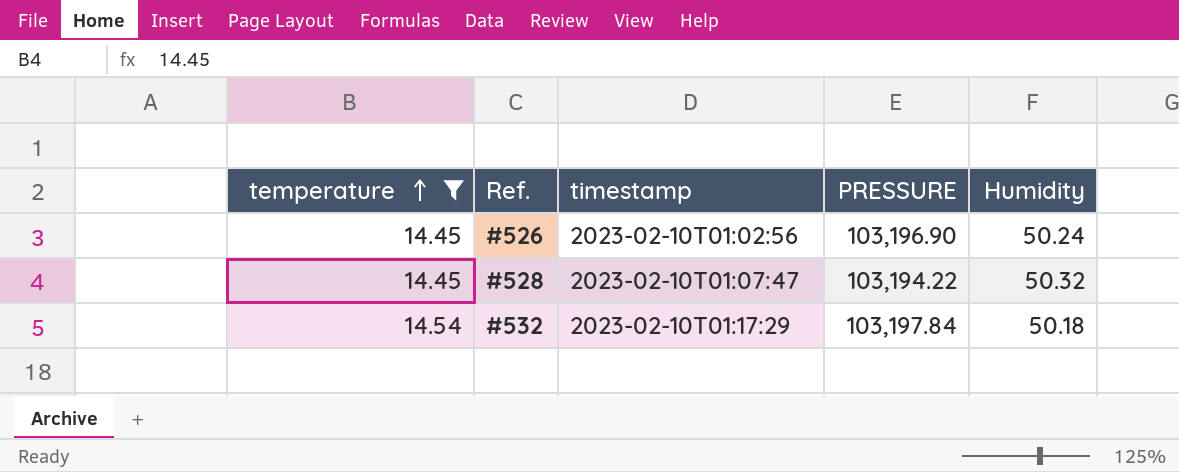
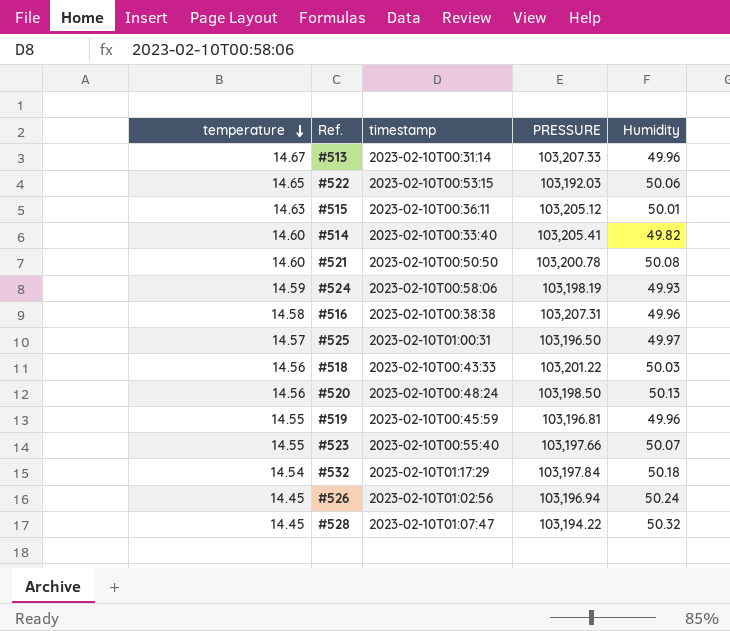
filter: temperature <= 14.54 -> none
row order: temperature ascending -> temperature descending
#526 | PRESSURE: 103,196.90 -> 103,196.94

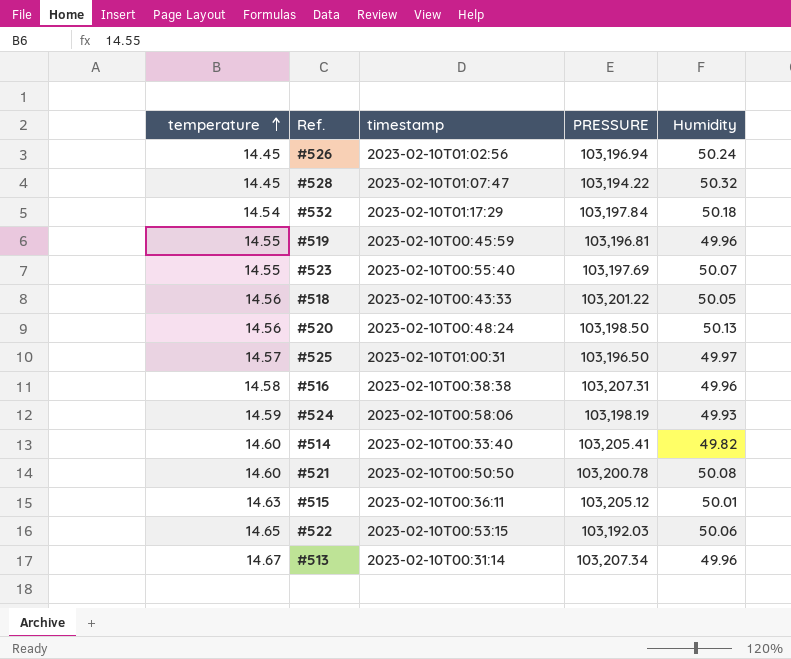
row order: temperature descending -> temperature ascending
#523 | PRESSURE: 103,197.66 -> 103,197.69
#518 | Humidity: 50.03 -> 50.05
#513 | PRESSURE: 103,207.33 -> 103,207.34

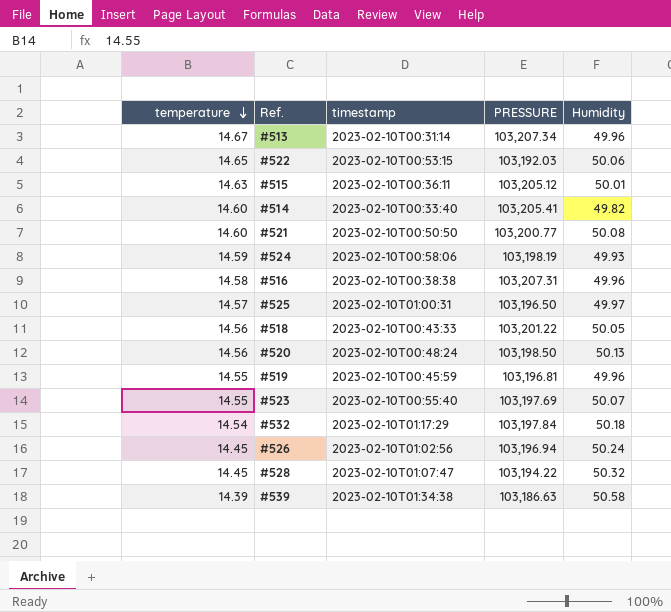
row order: temperature ascending -> temperature descending
#521 | PRESSURE: 103,200.78 -> 103,200.77
row #539: none -> 14.39 | 2023-02-10T01:34:38 | 103,186.63 | 50.58

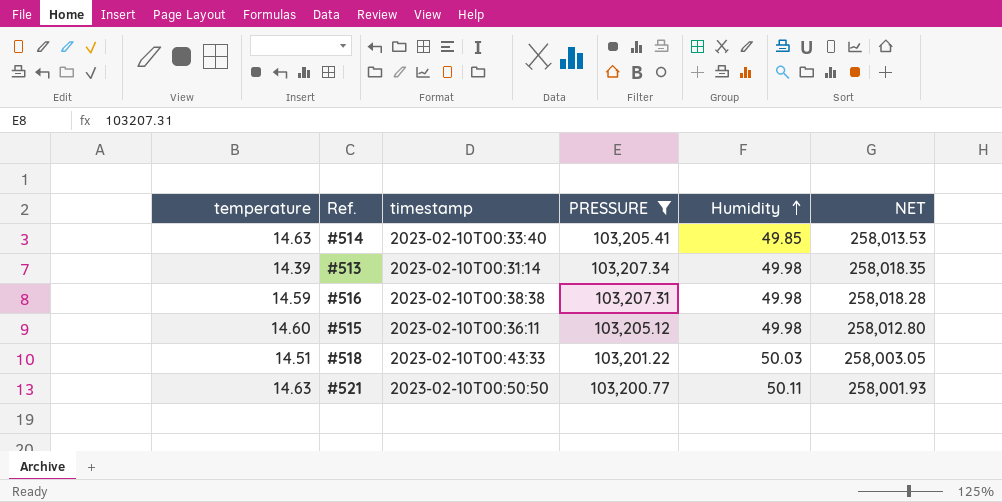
filter: none -> PRESSURE >= 103,200.77
row order: temperature descending -> Humidity ascending
column NET | formula: none -> [PRESSURE] * 2.5
#514 | temperature: 14.60 -> 14.63
#514 | Humidity: 49.82 -> 49.85
#513 | temperature: 14.67 -> 14.39
#513 | Humidity: 49.96 -> 49.98
#516 | temperature: 14.58 -> 14.59
#516 | Humidity: 49.96 -> 49.98
#515 | temperature: 14.63 -> 14.60
#515 | Humidity: 50.01 -> 49.98
#518 | temperature: 14.56 -> 14.51
#518 | Humidity: 50.05 -> 50.03
#521 | temperature: 14.60 -> 14.63
#521 | Humidity: 50.08 -> 50.11

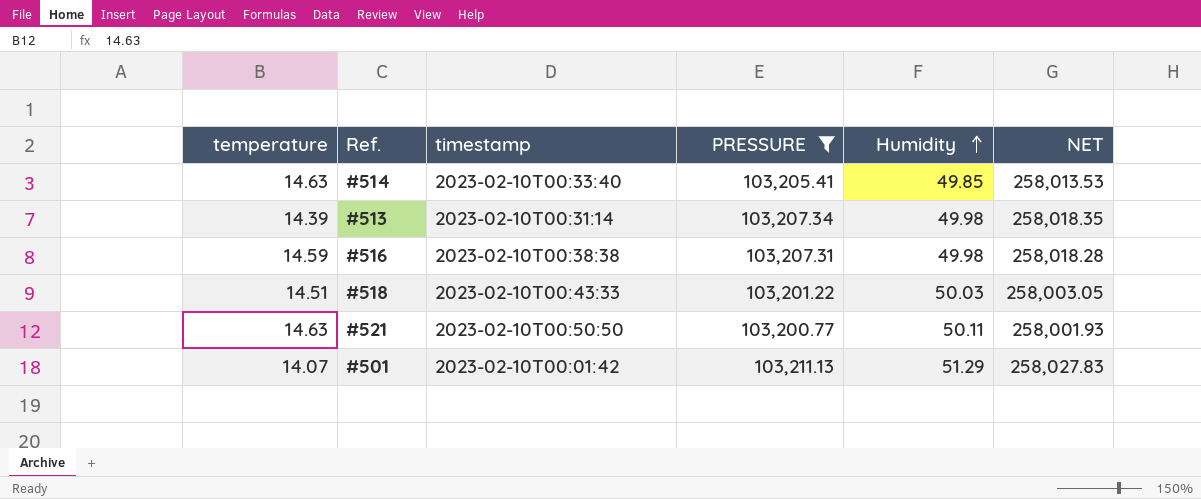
row #515: 14.60 | 2023-02-10T00:36:11 | 103,205.12 | 49.98 | 258,012.80 -> none
row #501: none -> 14.07 | 2023-02-10T00:01:42 | 103,211.13 | 51.29 | 258,027.83

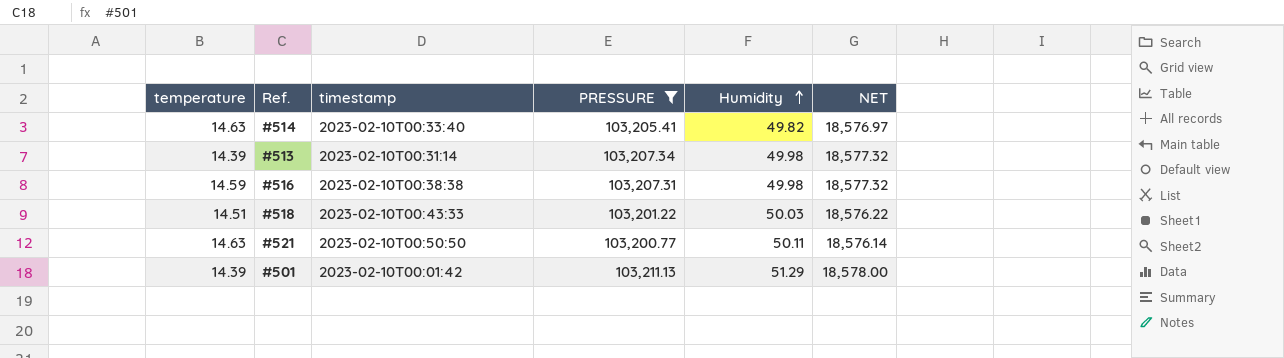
column NET | formula: [PRESSURE] * 2.5 -> [PRESSURE] * 0.18
#514 | Humidity: 49.85 -> 49.82
#501 | temperature: 14.07 -> 14.39

